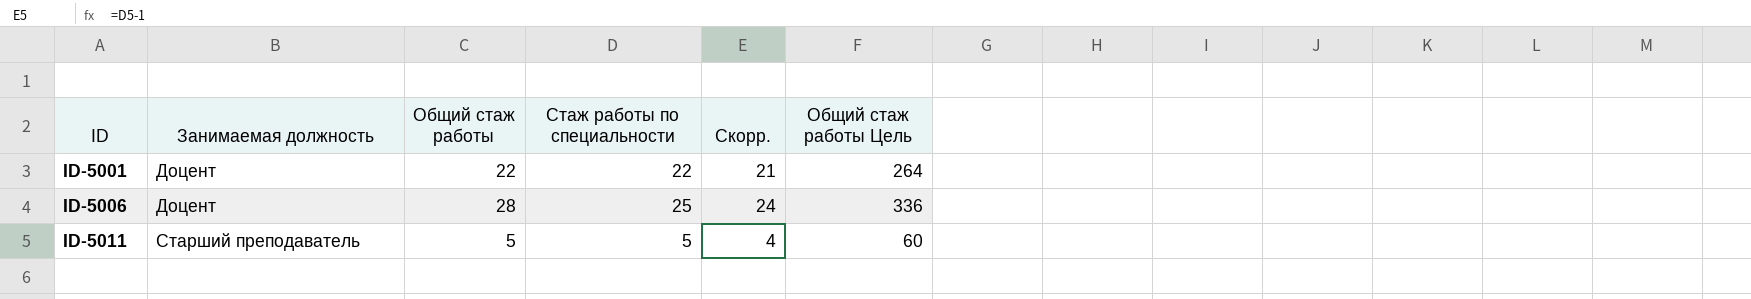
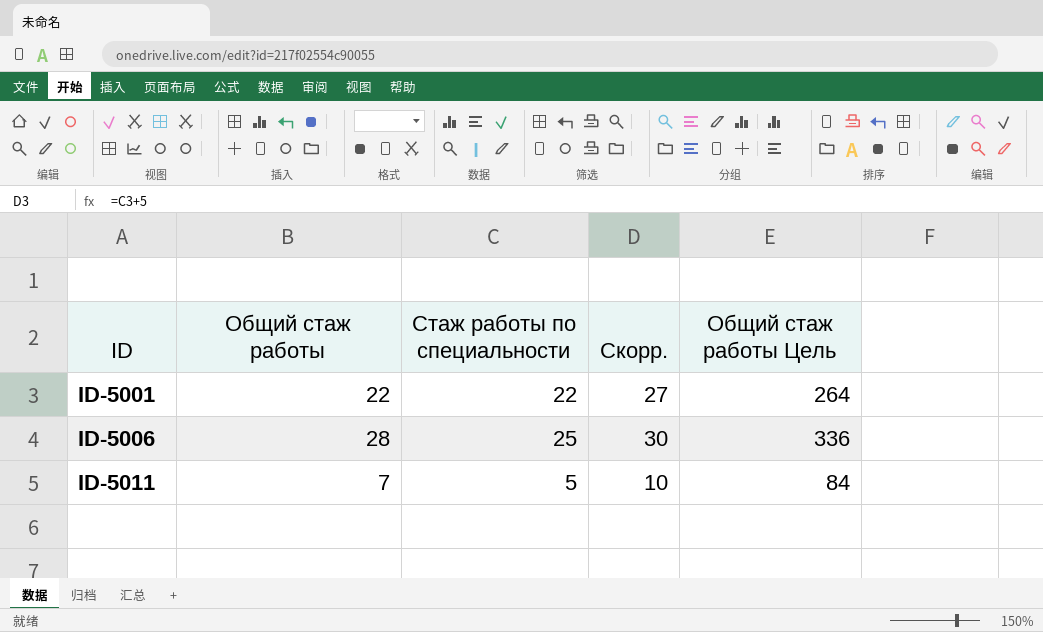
column Занимаемая должность | position: 2 -> none
column Скорр. | formula: [Стаж работы по специальности] - 1 -> [Стаж работы по специальности] + 5
ID-5011 | Общий стаж работы: 5 -> 7
ID-5011 | Общий стаж работы Цель: 60 -> 84

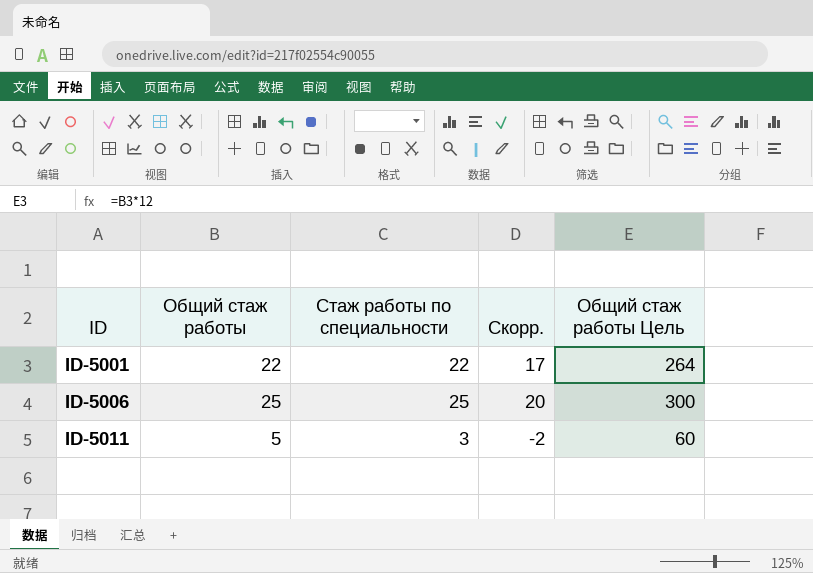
column Скорр. | formula: [Стаж работы по специальности] + 5 -> [Стаж работы по специальности] - 5
ID-5006 | Общий стаж работы: 28 -> 25
ID-5006 | Общий стаж работы Цель: 336 -> 300
ID-5011 | Общий стаж работы: 7 -> 5
ID-5011 | Стаж работы по специальности: 5 -> 3
ID-5011 | Общий стаж работы Цель: 84 -> 60

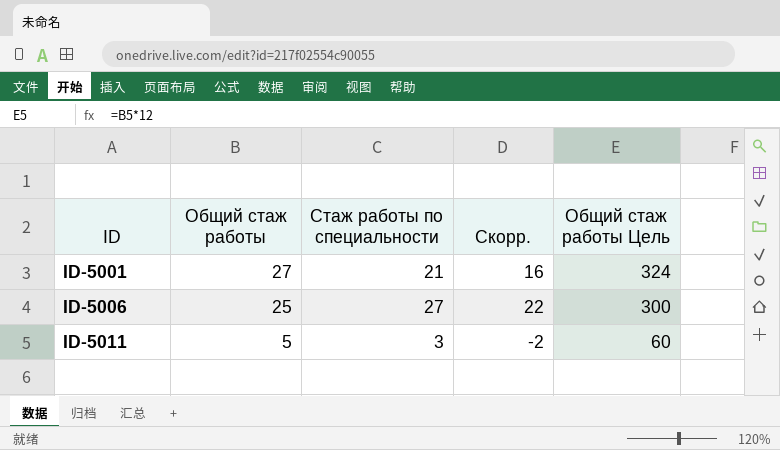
ID-5001 | Общий стаж работы: 22 -> 27
ID-5001 | Стаж работы по специальности: 22 -> 21
ID-5001 | Скорр.: 17 -> 16
ID-5001 | Общий стаж работы Цель: 264 -> 324
ID-5006 | Стаж работы по специальности: 25 -> 27
ID-5006 | Скорр.: 20 -> 22

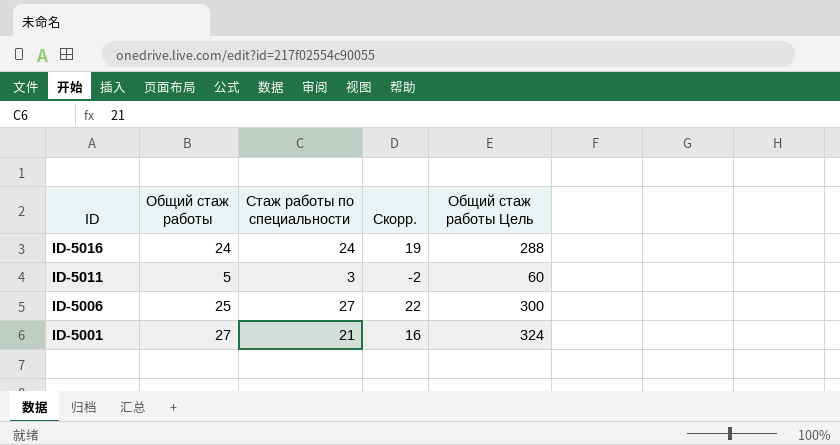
row order: ID ascending -> ID descending
row ID-5016: none -> 24 | 24 | 19 | 288

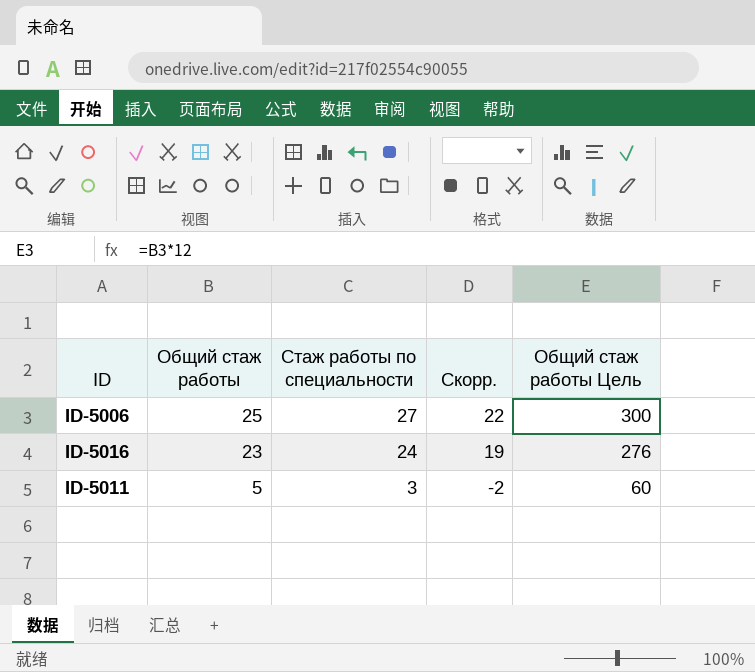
row order: ID descending -> Общий стаж работы descending
row ID-5001: 27 | 21 | 16 | 324 -> none
ID-5016 | Общий стаж работы: 24 -> 23
ID-5016 | Общий стаж работы Цель: 288 -> 276

